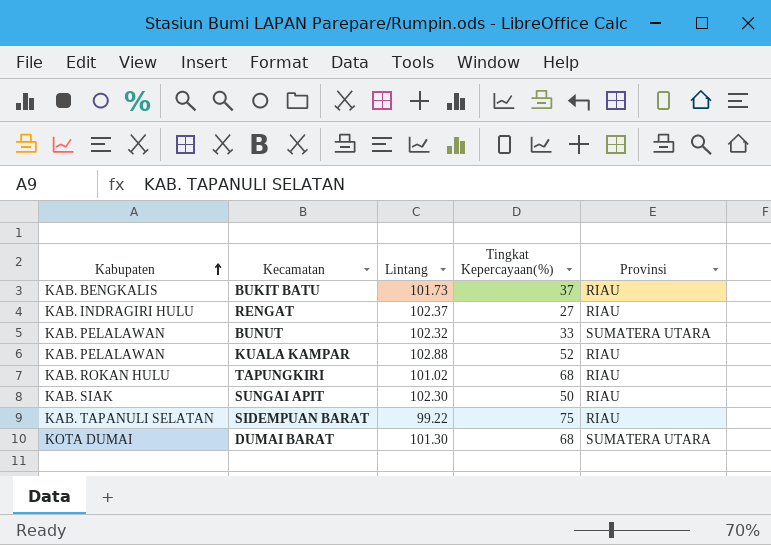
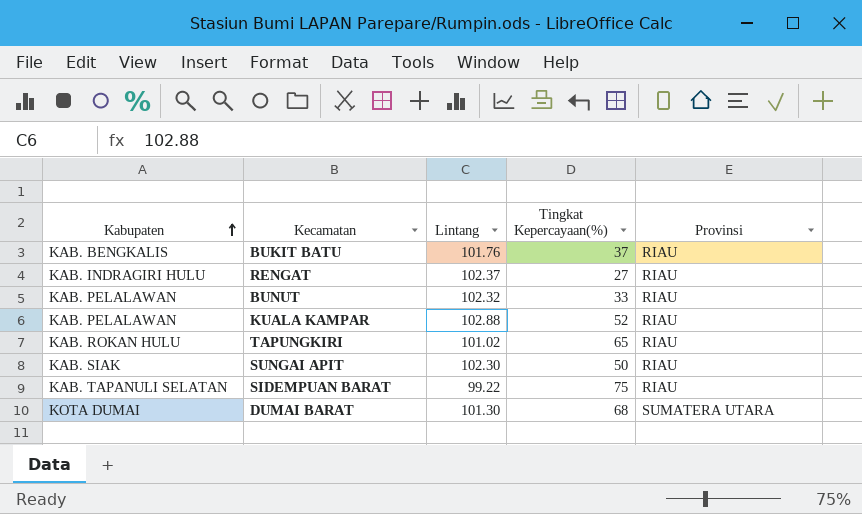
BUKIT BATU | Lintang: 101.73 -> 101.76
BUNUT | Provinsi: SUMATERA UTARA -> RIAU
TAPUNGKIRI | Tingkat Kepercayaan(%): 68 -> 65

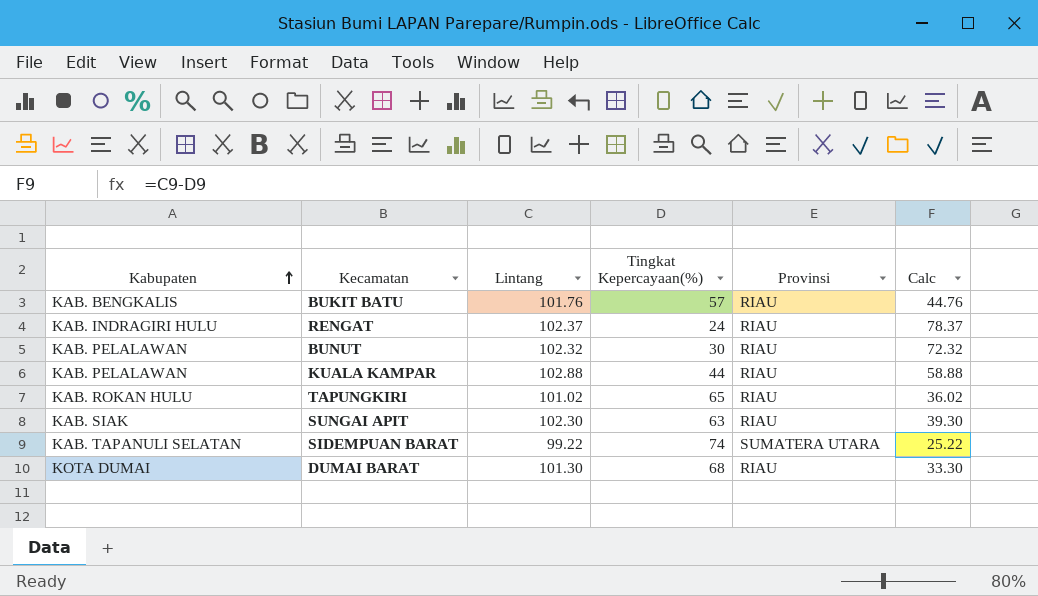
column Calc | formula: none -> [Lintang] - [Tingkat Kepercayaan(%)]
BUKIT BATU | Tingkat Kepercayaan(%): 37 -> 57
RENGAT | Tingkat Kepercayaan(%): 27 -> 24
BUNUT | Tingkat Kepercayaan(%): 33 -> 30
KUALA KAMPAR | Tingkat Kepercayaan(%): 52 -> 44
SUNGAI APIT | Tingkat Kepercayaan(%): 50 -> 63
SIDEMPUAN BARAT | Tingkat Kepercayaan(%): 75 -> 74
SIDEMPUAN BARAT | Provinsi: RIAU -> SUMATERA UTARA
DUMAI BARAT | Provinsi: SUMATERA UTARA -> RIAU

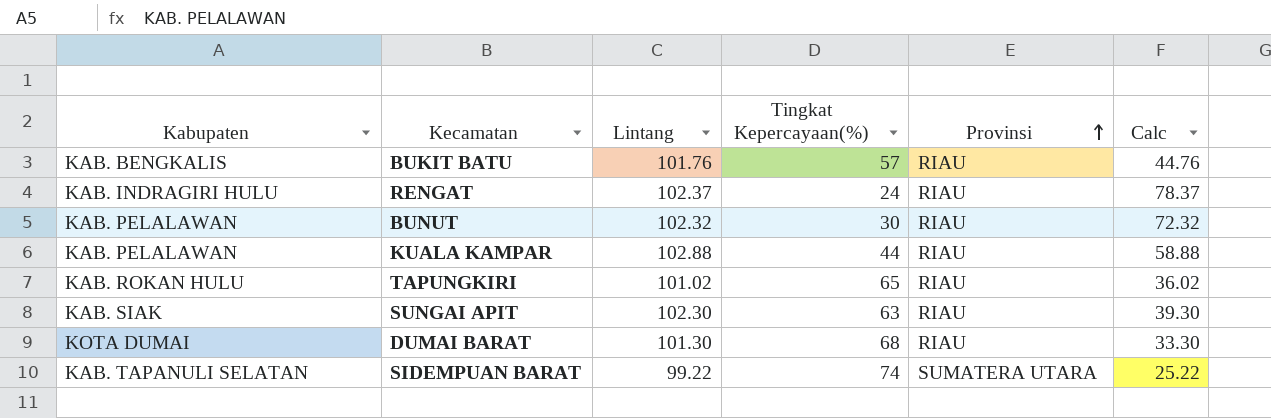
row order: Kabupaten ascending -> Provinsi ascending

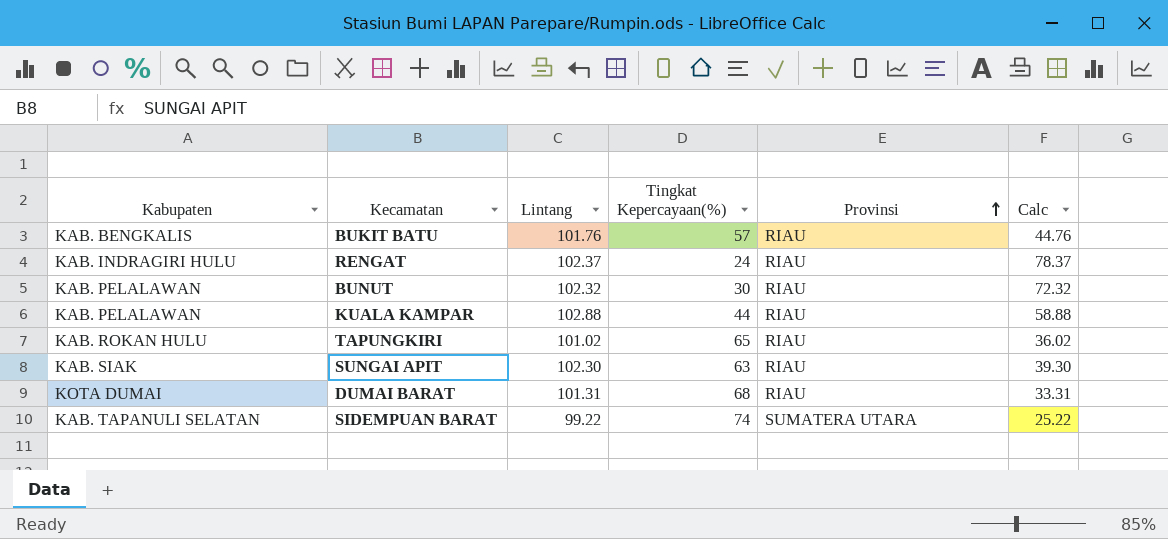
DUMAI BARAT | Lintang: 101.30 -> 101.31
DUMAI BARAT | Calc: 33.30 -> 33.31

